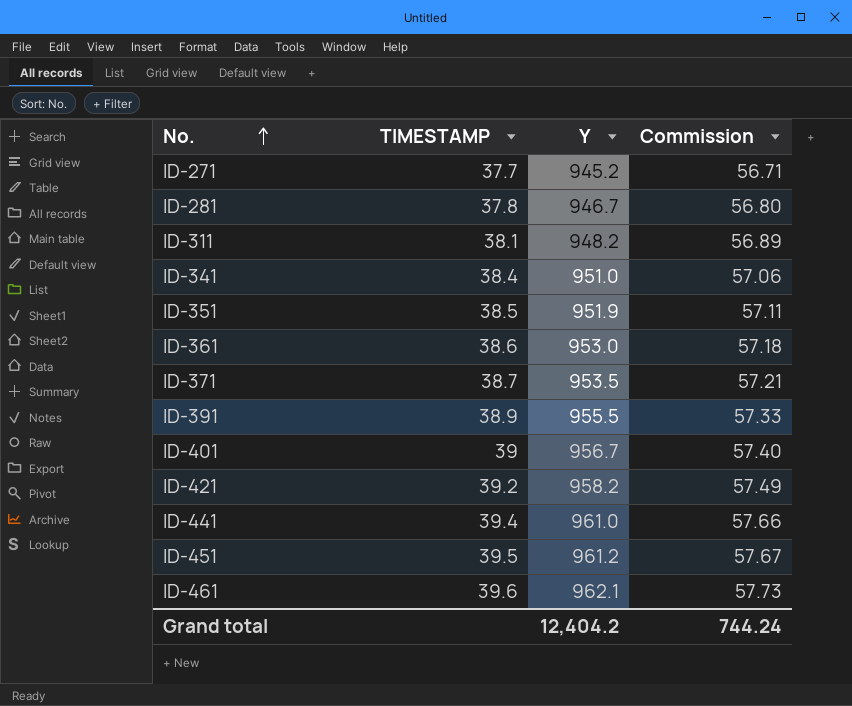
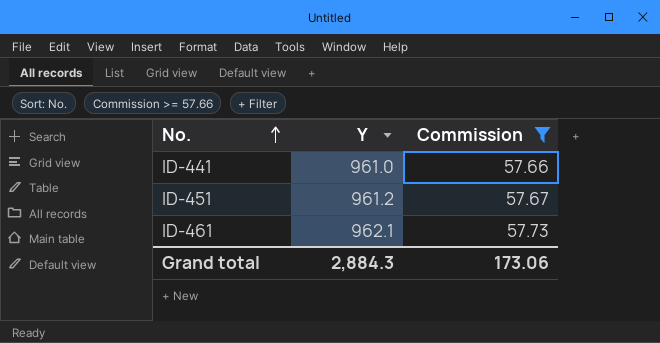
filter: none -> Commission >= 57.66
column TIMESTAMP | position: 2 -> none
Grand total | Y: 12,404.2 -> 2,884.3
Grand total | Commission: 744.24 -> 173.06

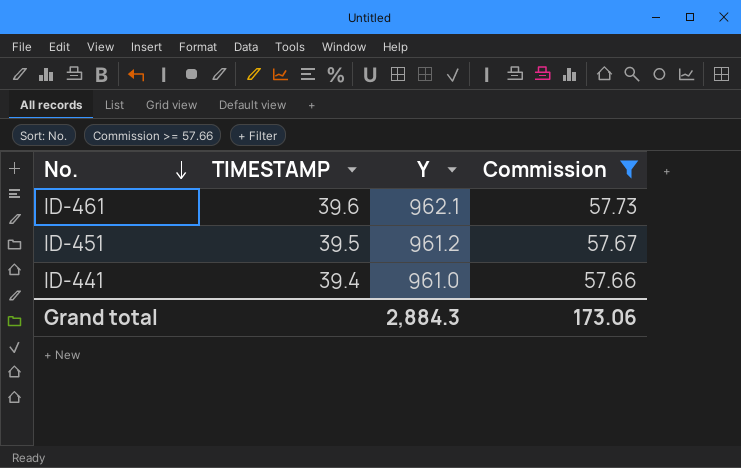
row order: No. ascending -> No. descending
column TIMESTAMP | position: none -> 2

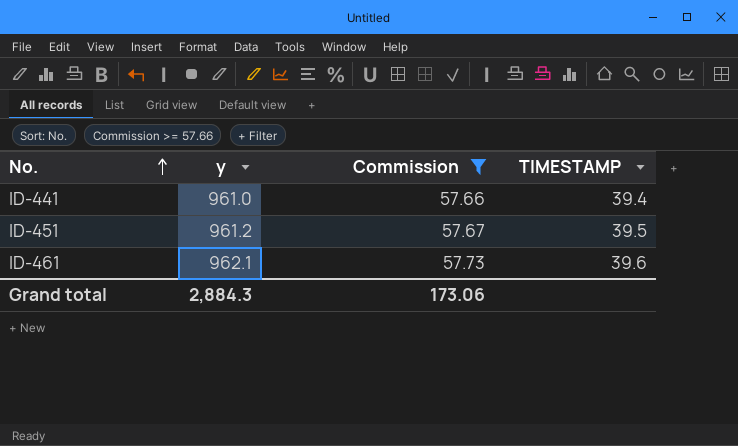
row order: No. descending -> No. ascending
column name: Y -> y
column TIMESTAMP | position: 2 -> 4

